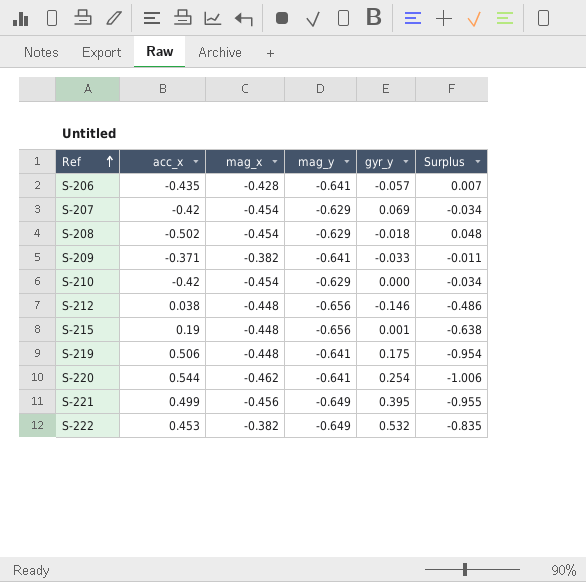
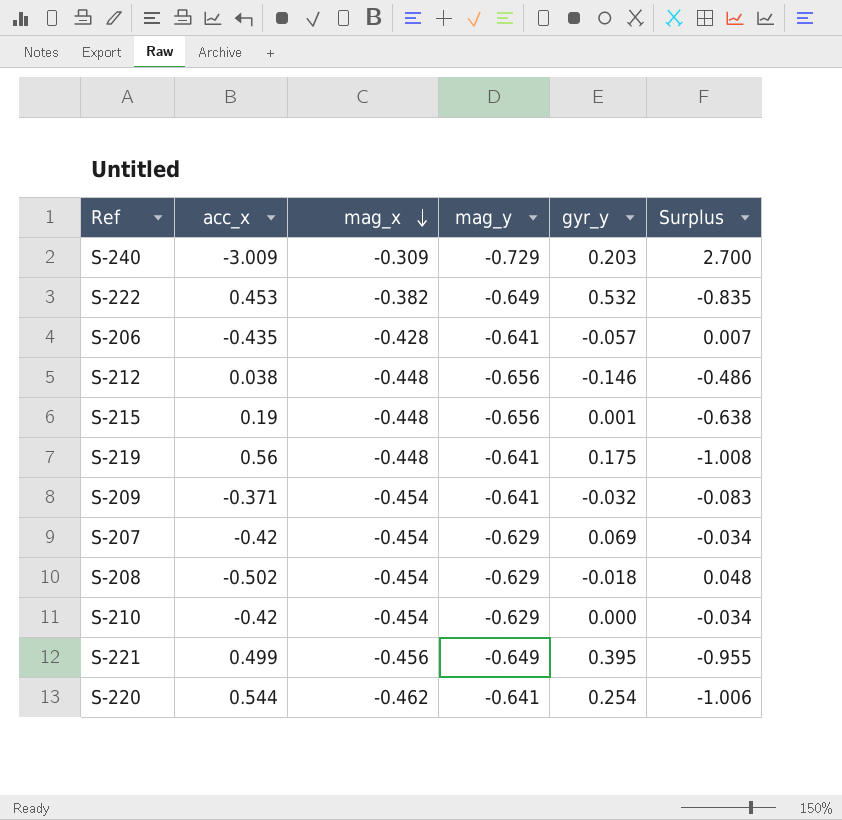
row order: Ref ascending -> mag_x descending
row S-240: none -> -3.009 | -0.309 | -0.729 | 0.203 | 2.700
S-219 | acc_x: 0.506 -> 0.56
S-219 | Surplus: -0.954 -> -1.008
S-209 | mag_x: -0.382 -> -0.454
S-209 | gyr_y: -0.033 -> -0.032
S-209 | Surplus: -0.011 -> -0.083

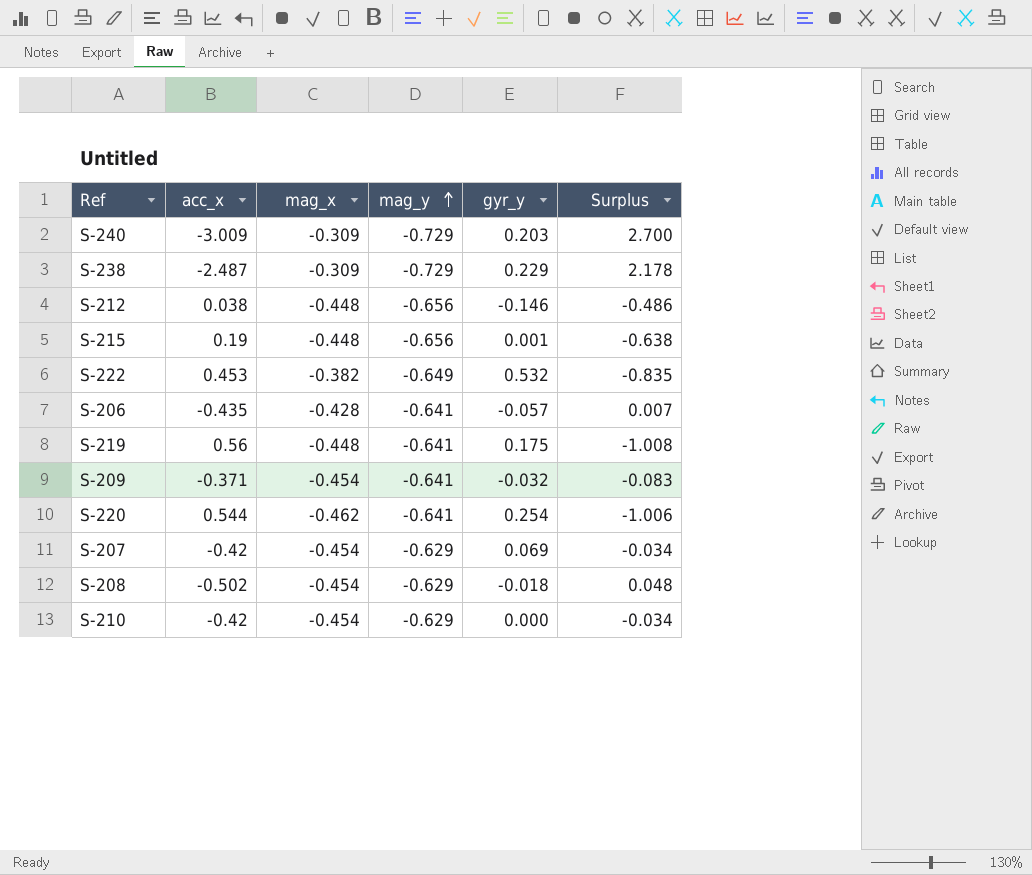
row order: mag_x descending -> mag_y ascending
row S-221: 0.499 | -0.456 | -0.649 | 0.395 | -0.955 -> none
row S-238: none -> -2.487 | -0.309 | -0.729 | 0.229 | 2.178

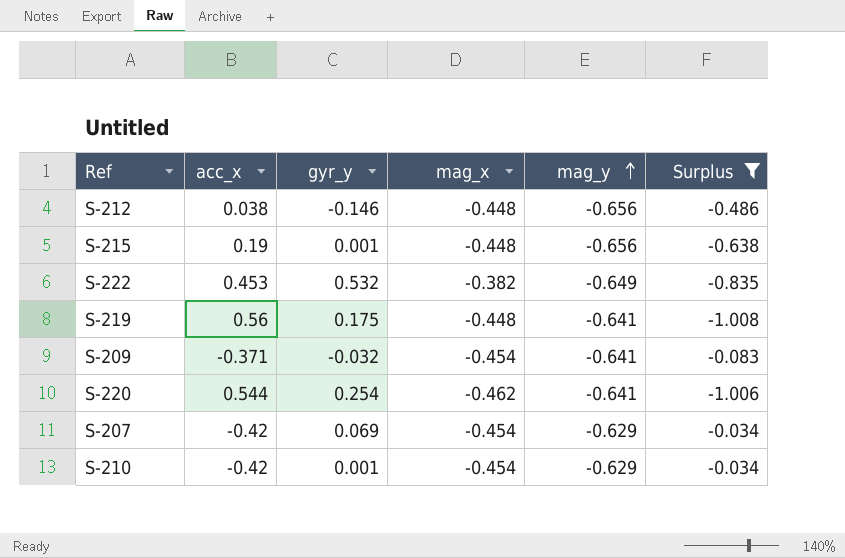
filter: none -> Surplus <= -0.034
column gyr_y | position: 5 -> 3
S-210 | gyr_y: 0.000 -> 0.001

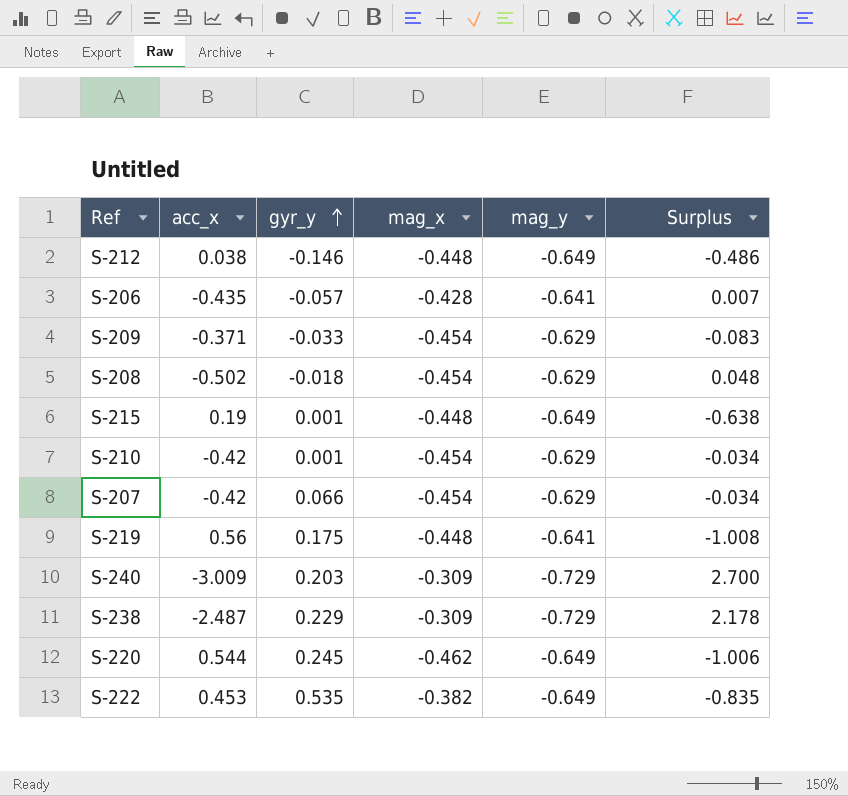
filter: Surplus <= -0.034 -> none
row order: mag_y ascending -> gyr_y ascending
S-212 | mag_y: -0.656 -> -0.649
S-209 | gyr_y: -0.032 -> -0.033
S-209 | mag_y: -0.641 -> -0.629
S-215 | mag_y: -0.656 -> -0.649
S-207 | gyr_y: 0.069 -> 0.066
S-220 | gyr_y: 0.254 -> 0.245
S-220 | mag_y: -0.641 -> -0.649
S-222 | gyr_y: 0.532 -> 0.535

